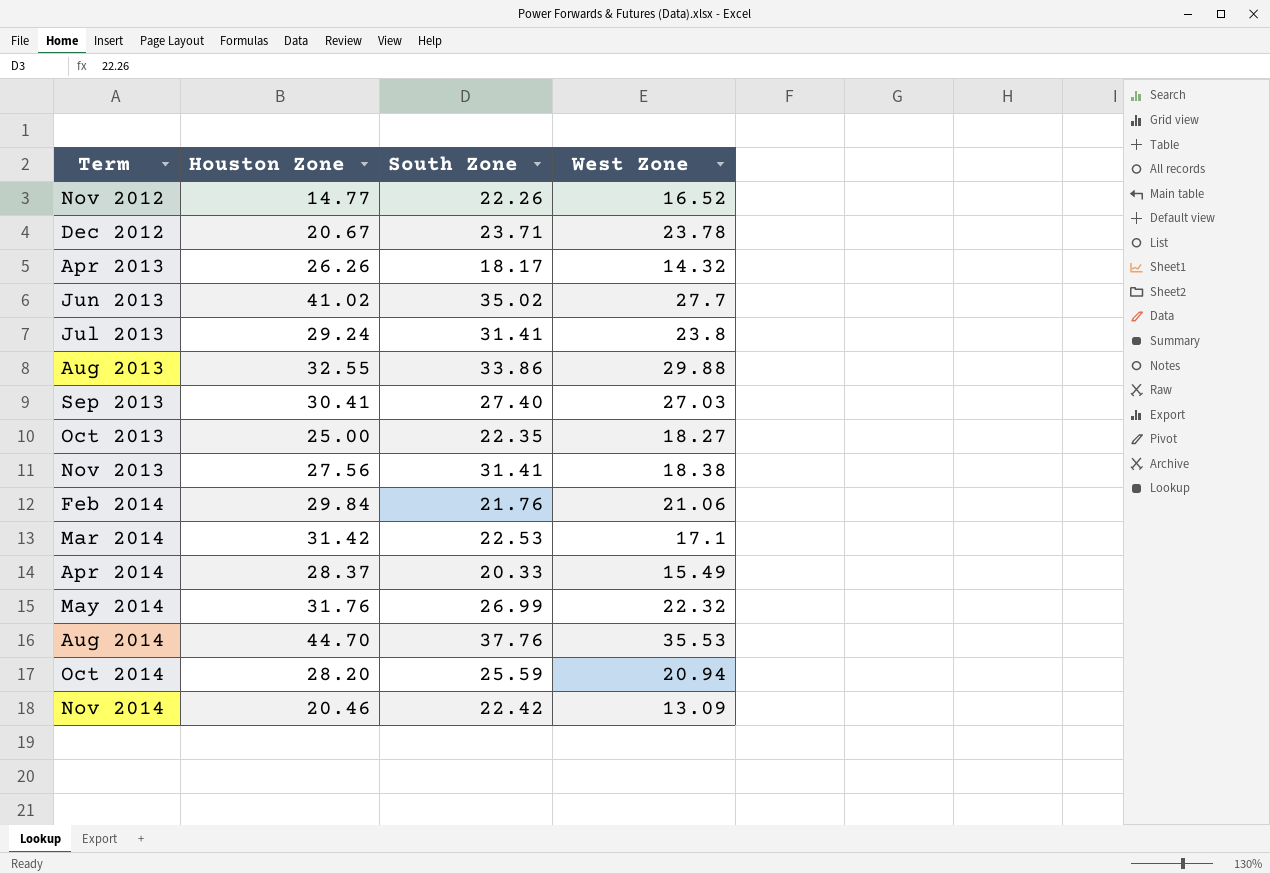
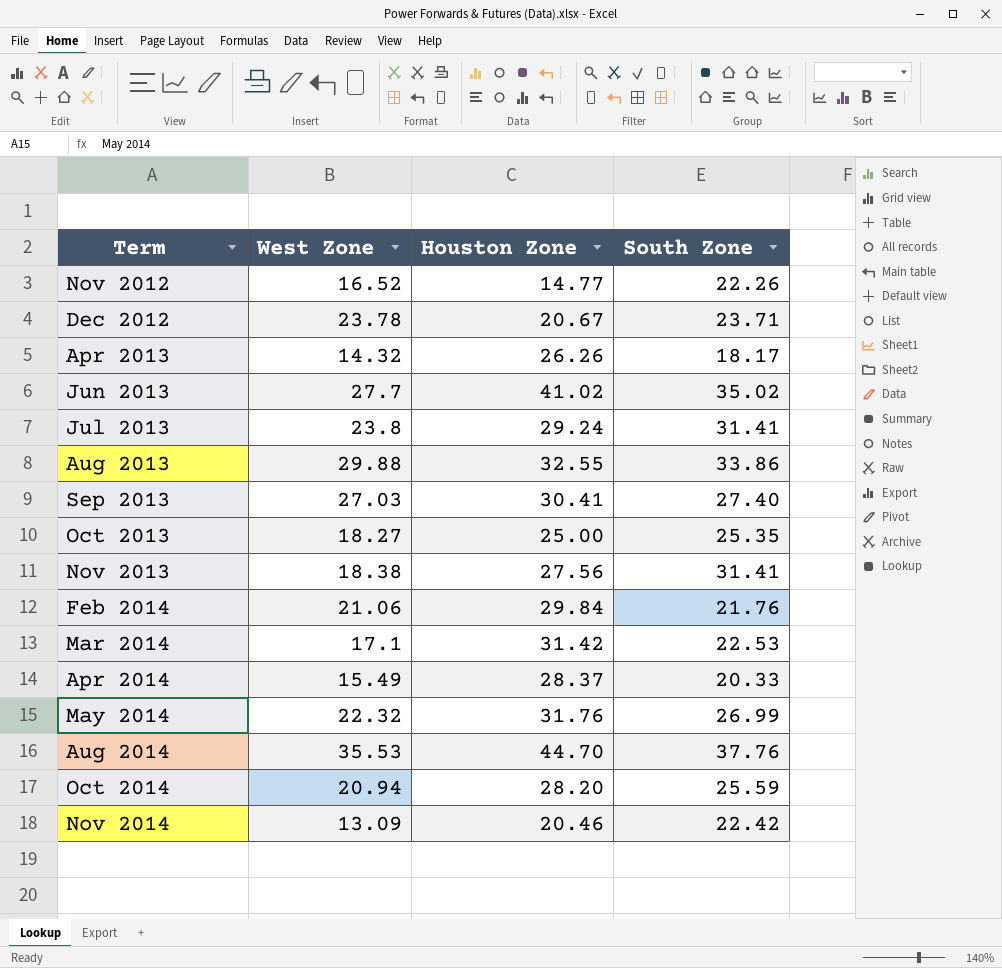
column West Zone | position: 4 -> 2
Oct 2013 | South Zone: 22.35 -> 25.35

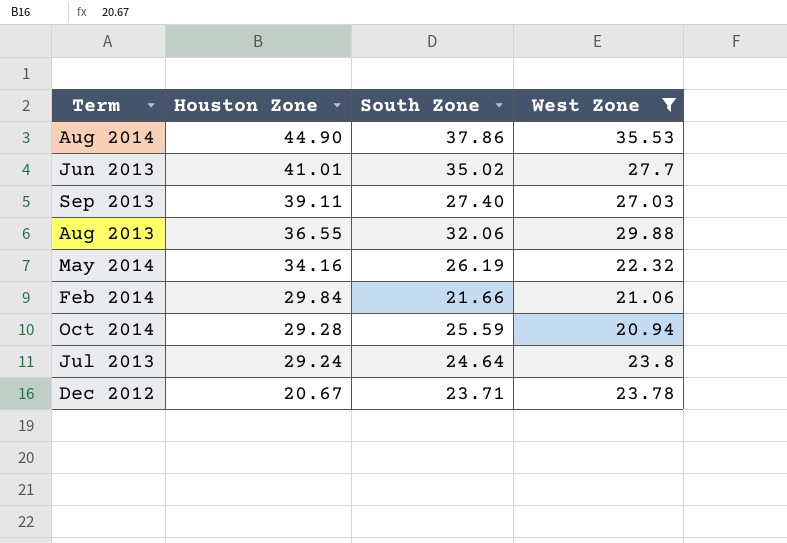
filter: none -> West Zone >= 20.94
row order: Term ascending -> Houston Zone descending
column West Zone | position: 2 -> 4
Aug 2014 | Houston Zone: 44.70 -> 44.90
Aug 2014 | South Zone: 37.76 -> 37.86
Jun 2013 | Houston Zone: 41.02 -> 41.01
Sep 2013 | Houston Zone: 30.41 -> 39.11
Aug 2013 | Houston Zone: 32.55 -> 36.55
Aug 2013 | South Zone: 33.86 -> 32.06
May 2014 | Houston Zone: 31.76 -> 34.16
May 2014 | South Zone: 26.99 -> 26.19
Feb 2014 | South Zone: 21.76 -> 21.66
Oct 2014 | Houston Zone: 28.20 -> 29.28
Jul 2013 | South Zone: 31.41 -> 24.64

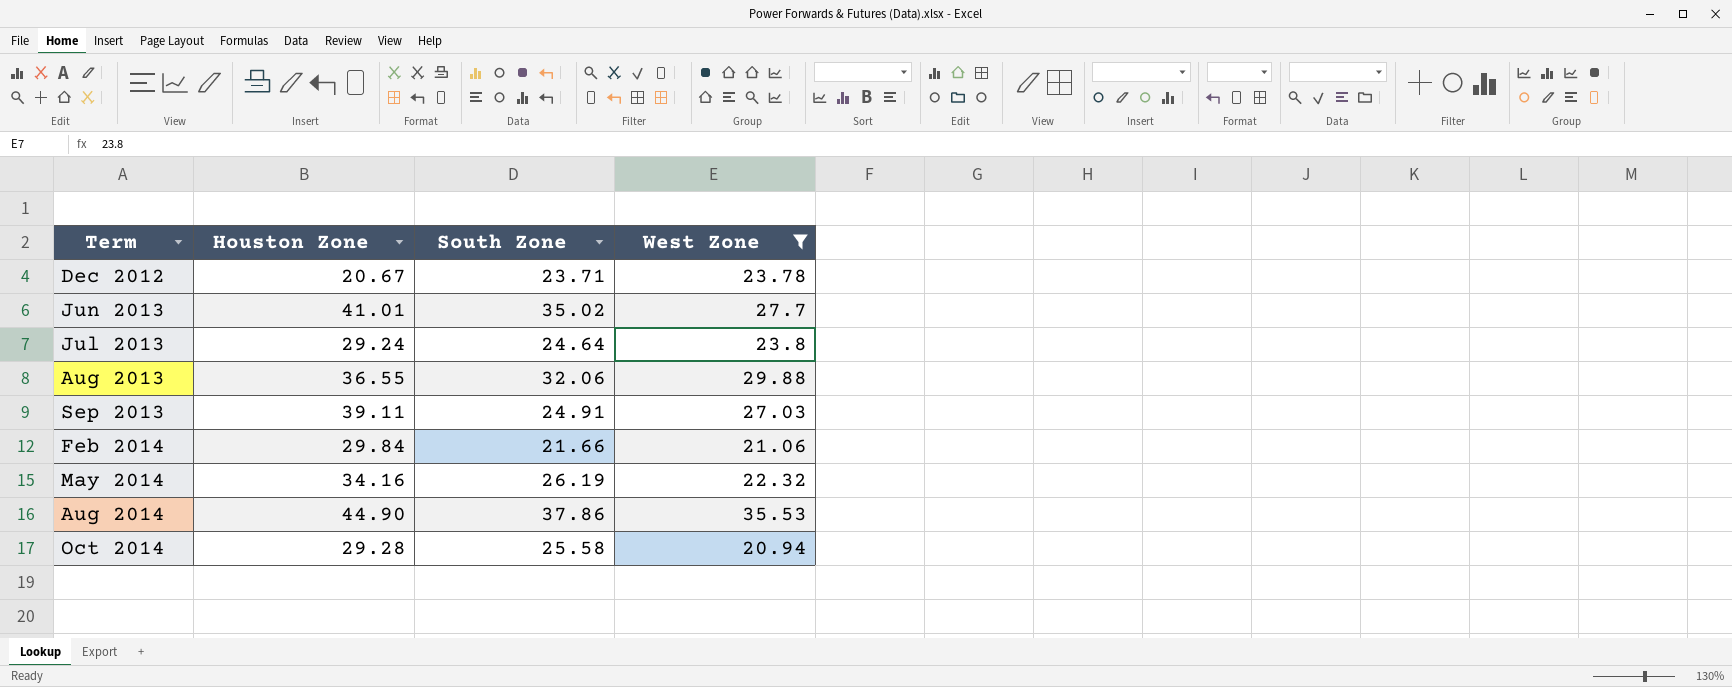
row order: Houston Zone descending -> Term ascending
Sep 2013 | South Zone: 27.40 -> 24.91
Oct 2014 | South Zone: 25.59 -> 25.58

